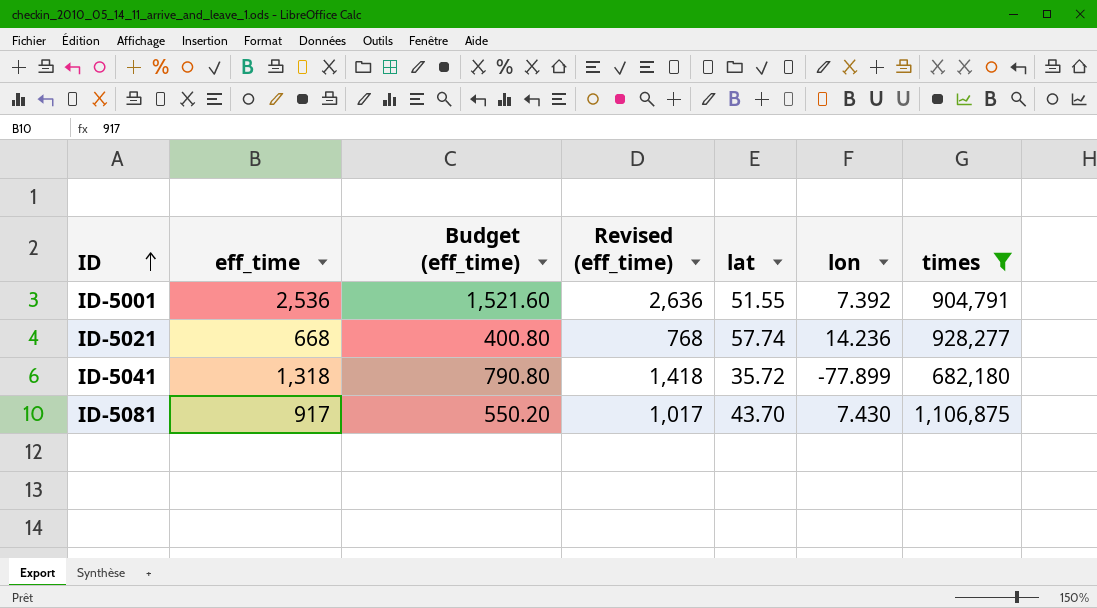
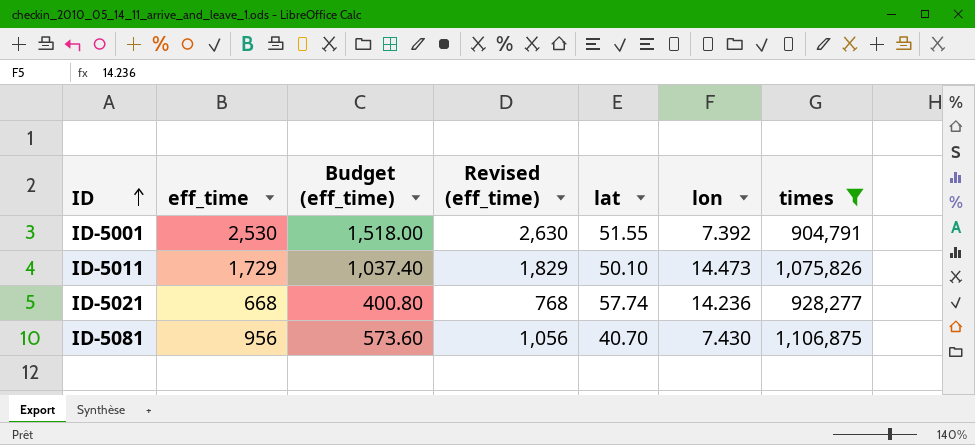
row ID-5041: 1,318 | 790.80 | 1,418 | 35.72 | -77.899 | 682,180 -> none
ID-5001 | eff_time: 2,536 -> 2,530
ID-5001 | Budget (eff_time): 1,521.60 -> 1,518.00
ID-5001 | Revised (eff_time): 2,636 -> 2,630
row ID-5011: none -> 1,729 | 1,037.40 | 1,829 | 50.10 | 14.473 | 1,075,826
ID-5081 | eff_time: 917 -> 956
ID-5081 | Budget (eff_time): 550.20 -> 573.60
ID-5081 | Revised (eff_time): 1,017 -> 1,056
ID-5081 | lat: 43.70 -> 40.70

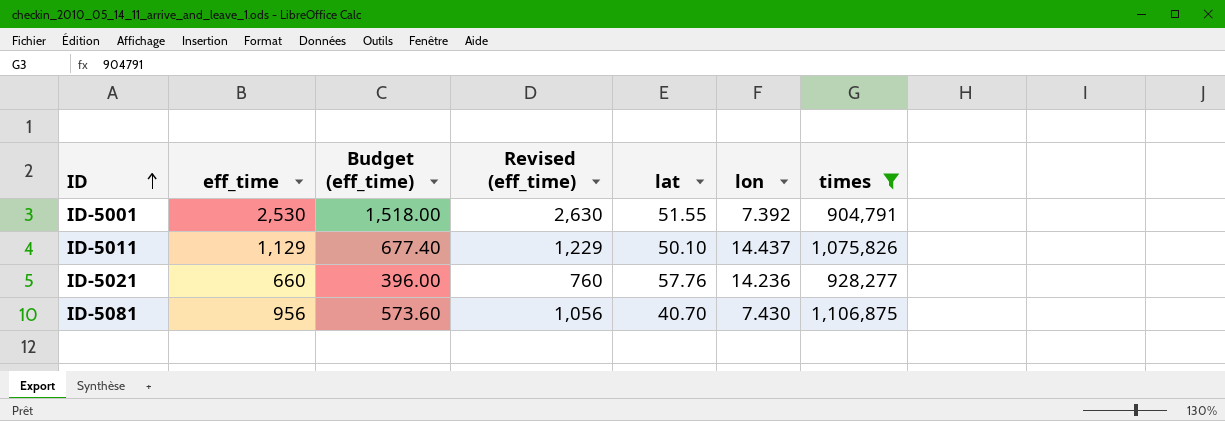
ID-5011 | eff_time: 1,729 -> 1,129
ID-5011 | Budget (eff_time): 1,037.40 -> 677.40
ID-5011 | Revised (eff_time): 1,829 -> 1,229
ID-5011 | lon: 14.473 -> 14.437
ID-5021 | eff_time: 668 -> 660
ID-5021 | Budget (eff_time): 400.80 -> 396.00
ID-5021 | Revised (eff_time): 768 -> 760
ID-5021 | lat: 57.74 -> 57.76

